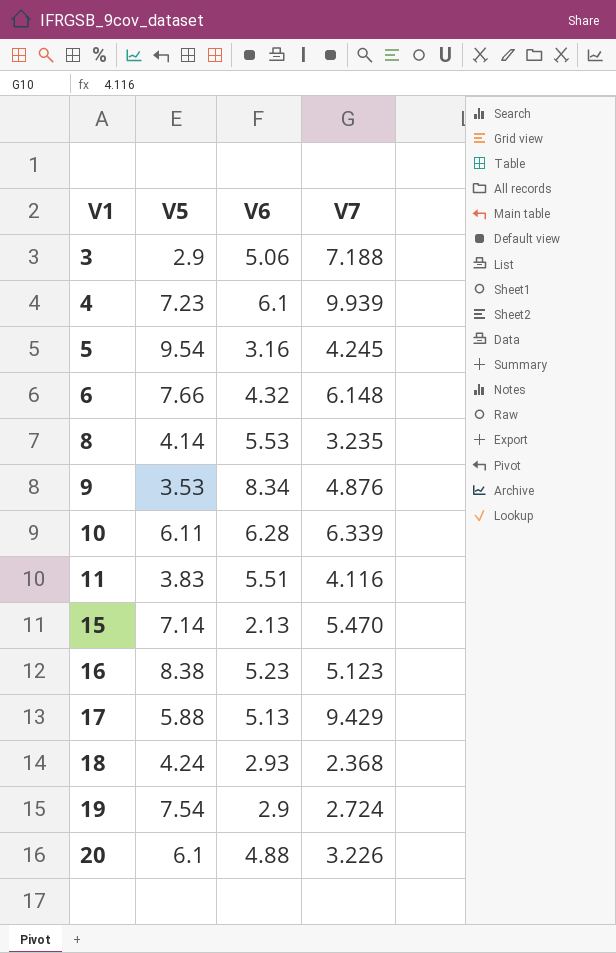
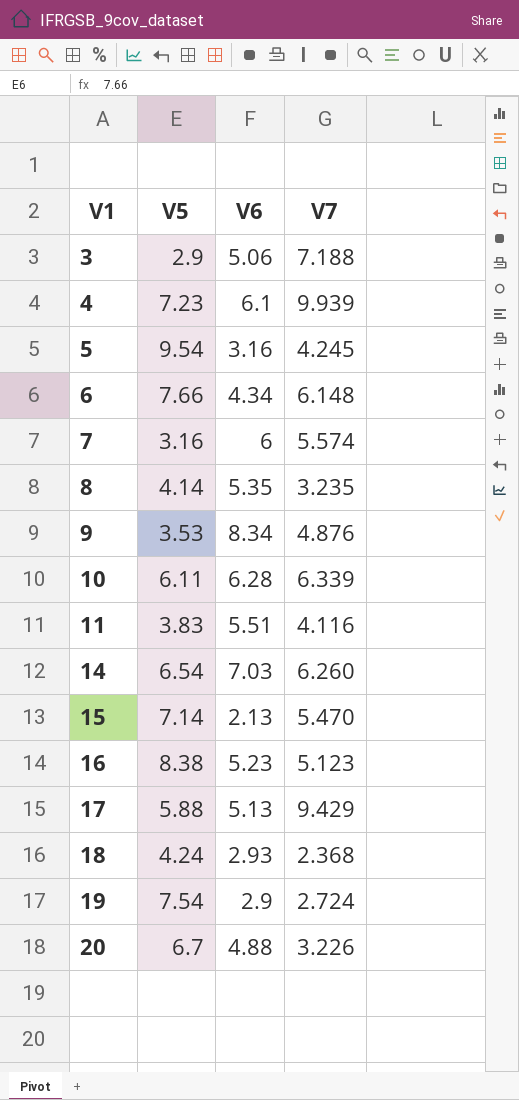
6 | V6: 4.32 -> 4.34
row 7: none -> 3.16 | 6 | 5.574
8 | V6: 5.53 -> 5.35
row 14: none -> 6.54 | 7.03 | 6.260
20 | V5: 6.1 -> 6.7

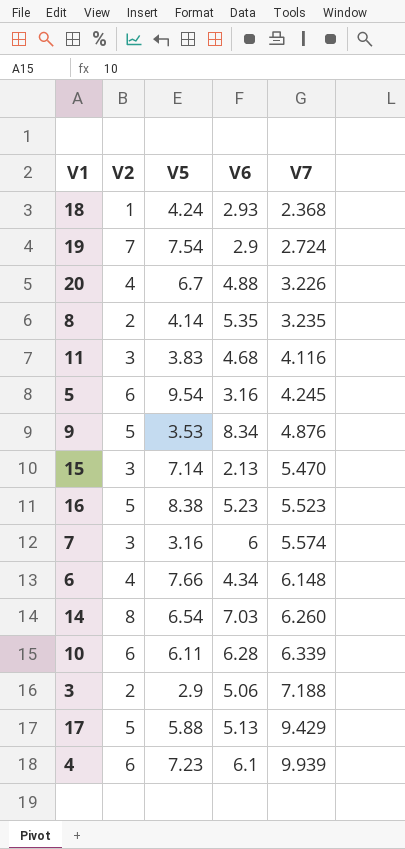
row order: V1 ascending -> V7 ascending
column V2 | position: none -> 2
11 | V6: 5.51 -> 4.68
16 | V7: 5.123 -> 5.523

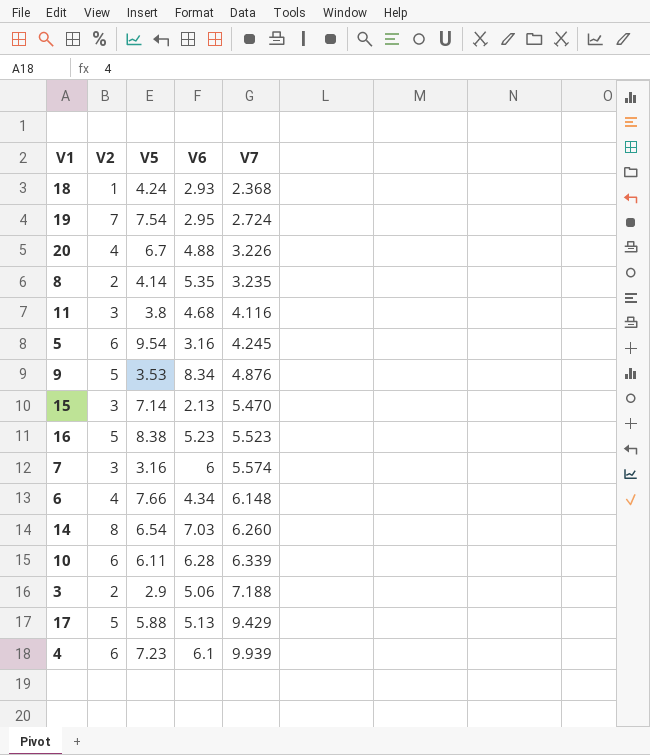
19 | V6: 2.9 -> 2.95
11 | V5: 3.83 -> 3.8

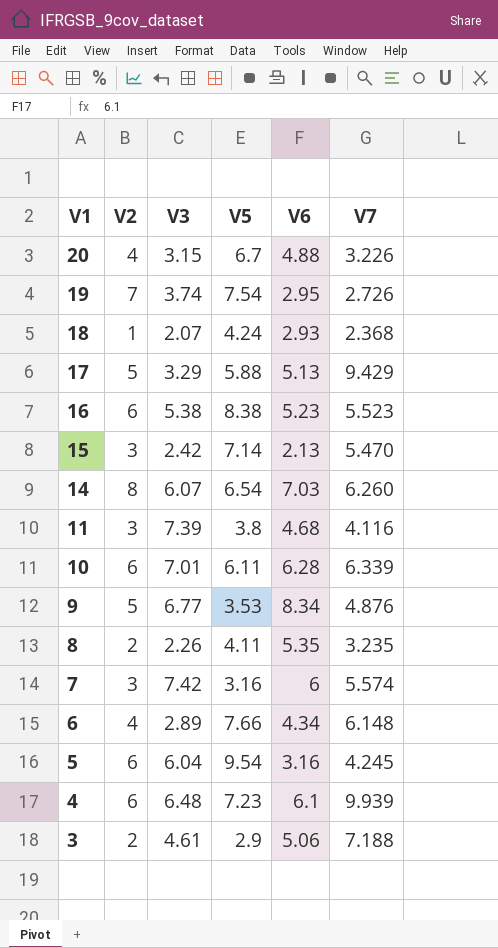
row order: V7 ascending -> V1 descending
column V3 | position: none -> 3
19 | V7: 2.724 -> 2.726
16 | V2: 5 -> 6
8 | V5: 4.14 -> 4.11

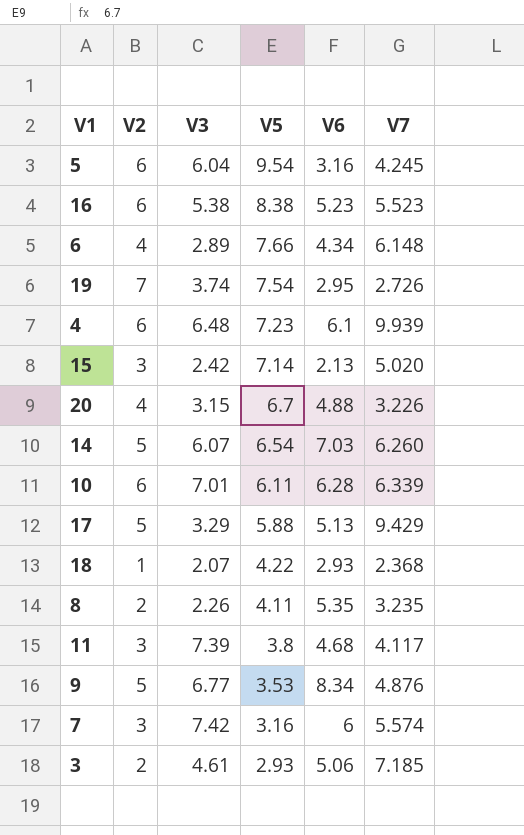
row order: V1 descending -> V5 descending
15 | V7: 5.470 -> 5.020
14 | V2: 8 -> 5
18 | V5: 4.24 -> 4.22
11 | V7: 4.116 -> 4.117
3 | V5: 2.9 -> 2.93
3 | V7: 7.188 -> 7.185

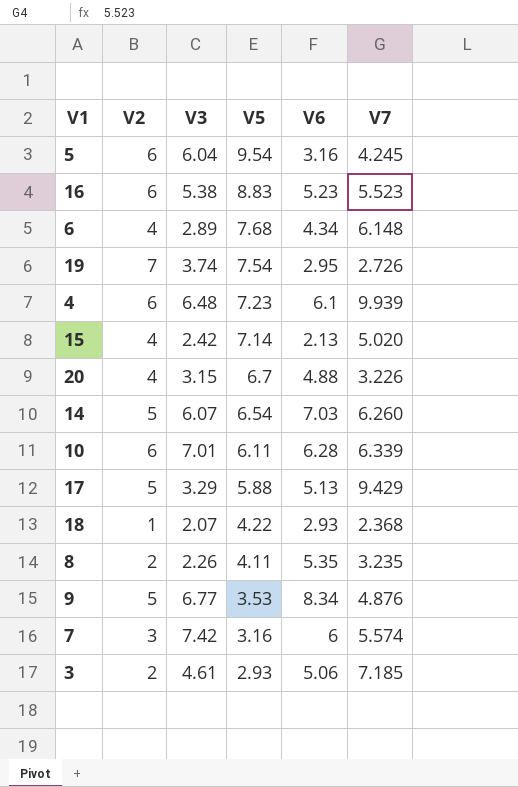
row 11: 3 | 7.39 | 3.8 | 4.68 | 4.117 -> none
16 | V5: 8.38 -> 8.83
6 | V5: 7.66 -> 7.68
15 | V2: 3 -> 4

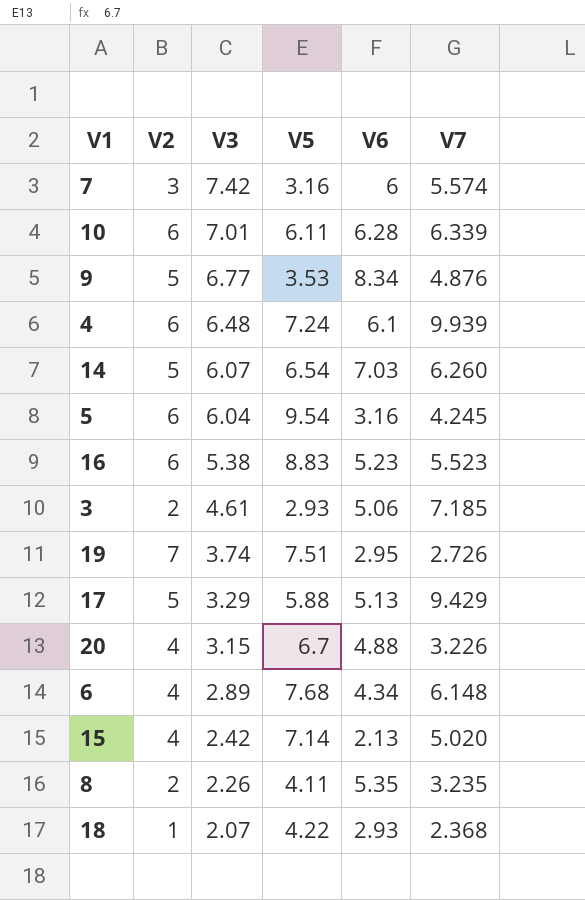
row order: V5 descending -> V3 descending
4 | V5: 7.23 -> 7.24
19 | V5: 7.54 -> 7.51

